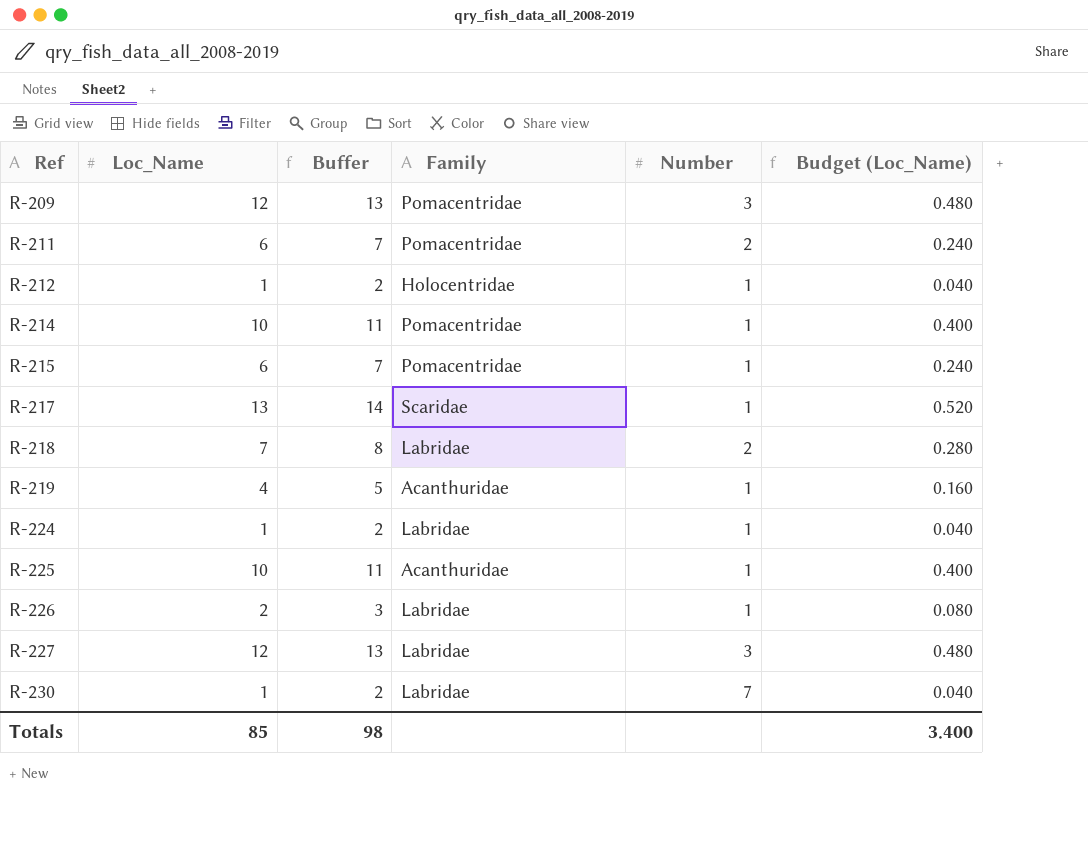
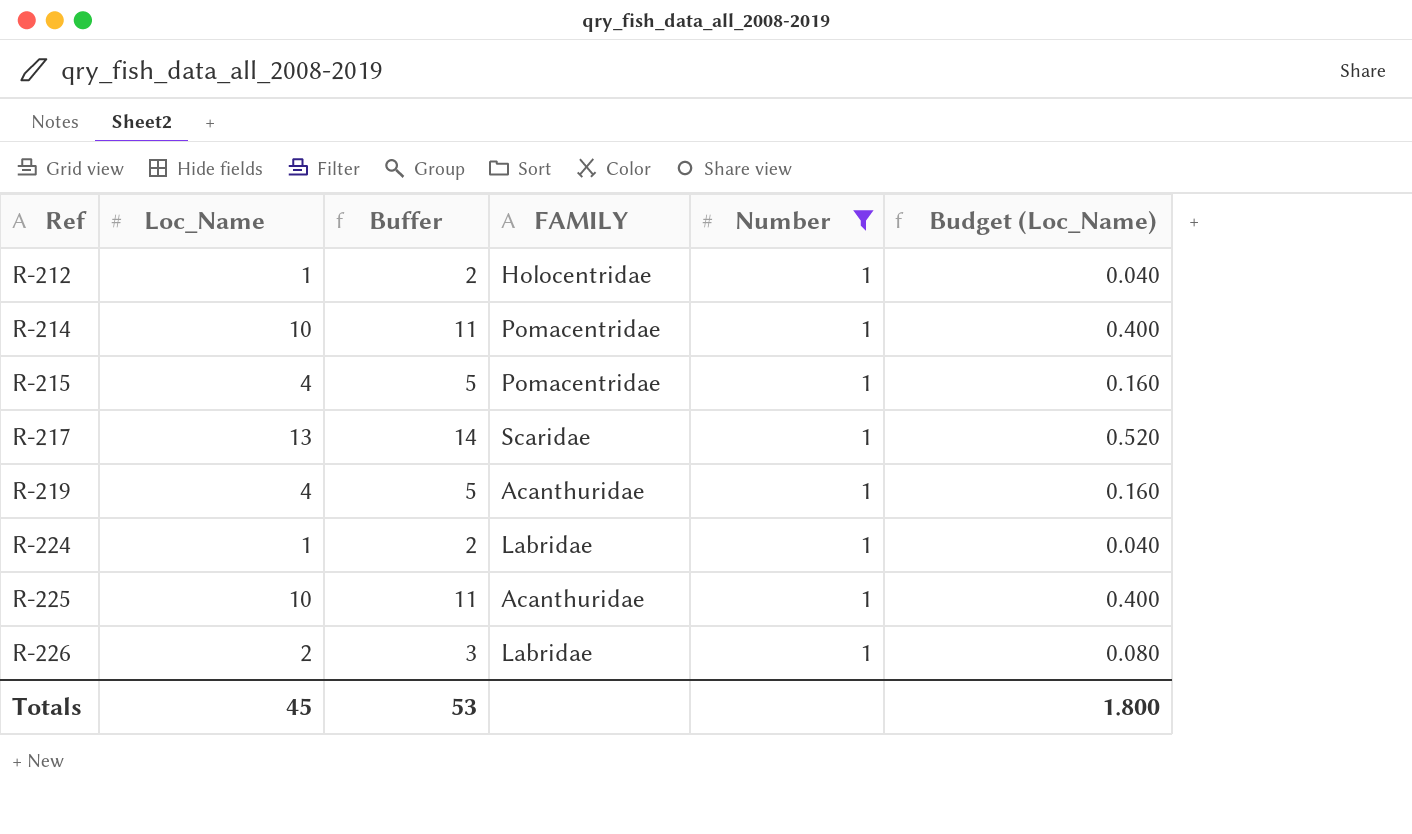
filter: none -> Number = 1
column name: Family -> FAMILY
R-215 | Loc_Name: 6 -> 4
R-215 | Buffer: 7 -> 5
R-215 | Budget (Loc_Name): 0.240 -> 0.160
Totals | Loc_Name: 85 -> 45
Totals | Buffer: 98 -> 53
Totals | Budget (Loc_Name): 3.400 -> 1.800

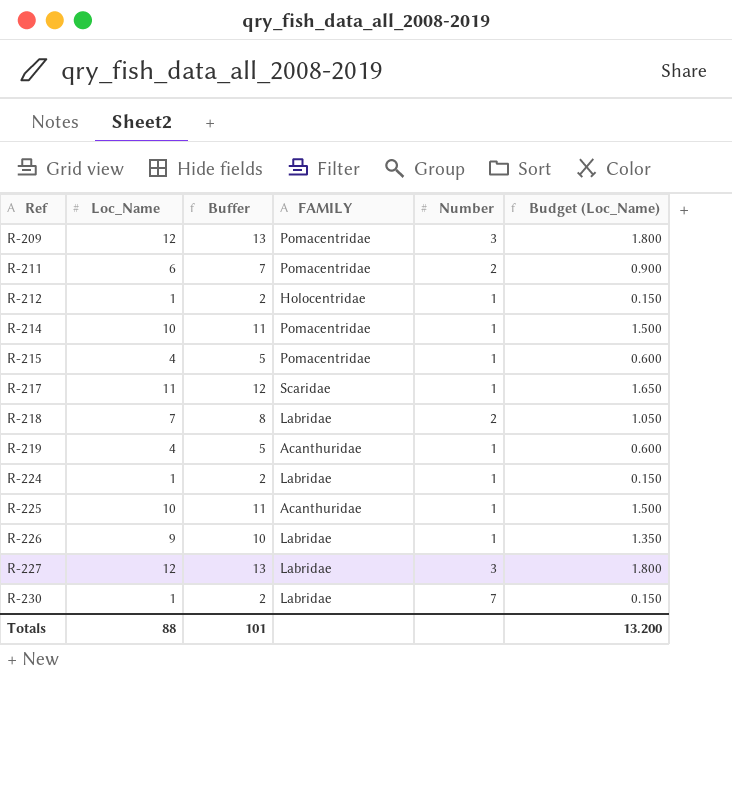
filter: Number = 1 -> none
column Budget (Loc_Name) | formula: [Loc_Name] * 0.04 -> [Loc_Name] * 0.15
R-217 | Loc_Name: 13 -> 11
R-217 | Buffer: 14 -> 12
R-226 | Loc_Name: 2 -> 9
R-226 | Buffer: 3 -> 10
Totals | Loc_Name: 45 -> 88
Totals | Buffer: 53 -> 101
Totals | Budget (Loc_Name): 1.800 -> 13.200

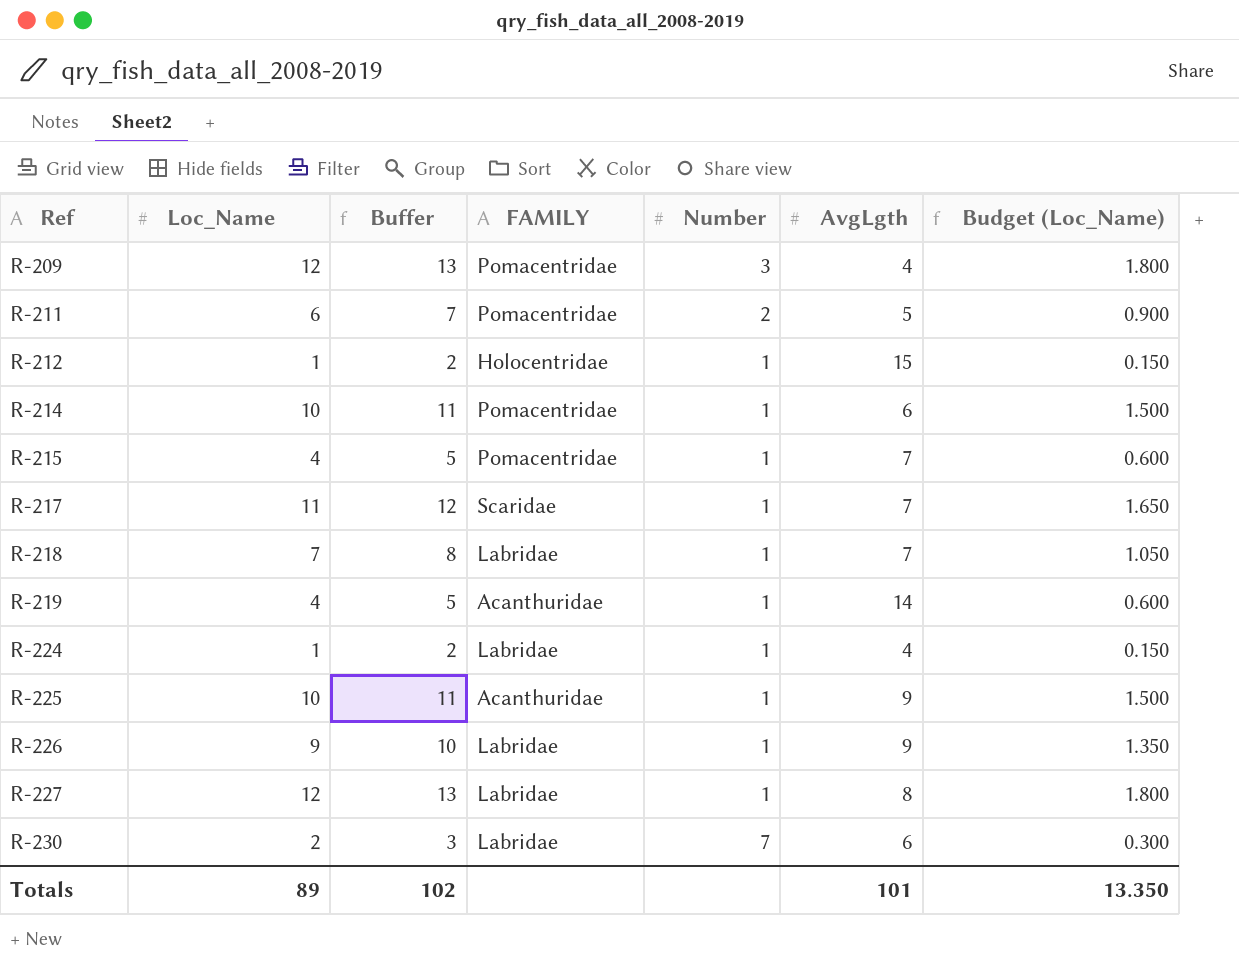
column AvgLgth | position: none -> 6
R-218 | Number: 2 -> 1
R-227 | Number: 3 -> 1
R-230 | Loc_Name: 1 -> 2
R-230 | Buffer: 2 -> 3
R-230 | Budget (Loc_Name): 0.150 -> 0.300
Totals | Loc_Name: 88 -> 89
Totals | Buffer: 101 -> 102
Totals | Budget (Loc_Name): 13.200 -> 13.350

